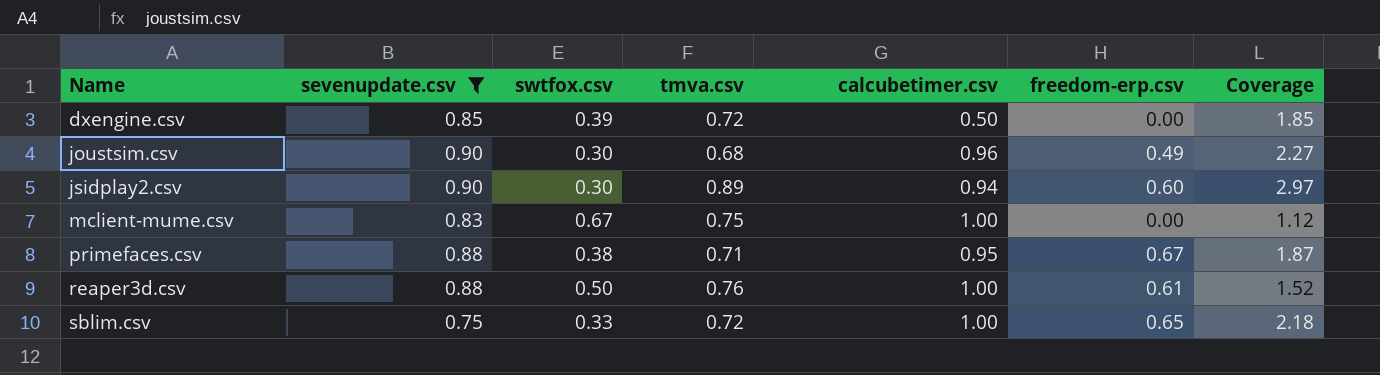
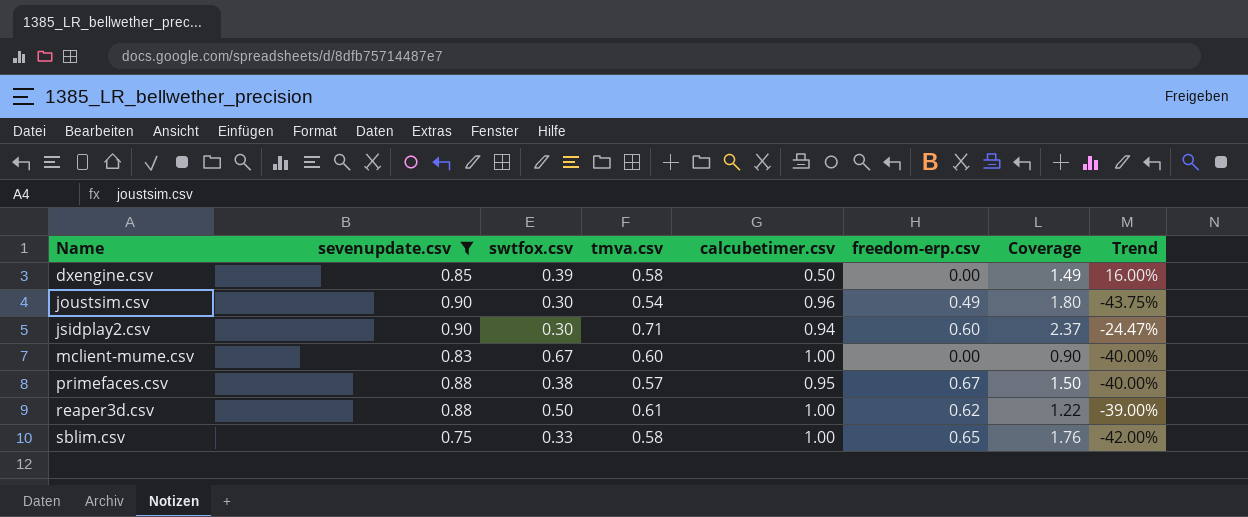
column Trend | formula: none -> ([tmva.csv] - [calcubetimer.csv]) / [calcubetimer.csv]
dxengine.csv | tmva.csv: 0.72 -> 0.58
dxengine.csv | Coverage: 1.85 -> 1.49
joustsim.csv | tmva.csv: 0.68 -> 0.54
joustsim.csv | Coverage: 2.27 -> 1.80
jsidplay2.csv | tmva.csv: 0.89 -> 0.71
jsidplay2.csv | Coverage: 2.97 -> 2.37
mclient-mume.csv | tmva.csv: 0.75 -> 0.60
mclient-mume.csv | Coverage: 1.12 -> 0.90
primefaces.csv | tmva.csv: 0.71 -> 0.57
primefaces.csv | Coverage: 1.87 -> 1.50
reaper3d.csv | tmva.csv: 0.76 -> 0.61
reaper3d.csv | freedom-erp.csv: 0.61 -> 0.62
reaper3d.csv | Coverage: 1.52 -> 1.22
sblim.csv | tmva.csv: 0.72 -> 0.58
sblim.csv | Coverage: 2.18 -> 1.76

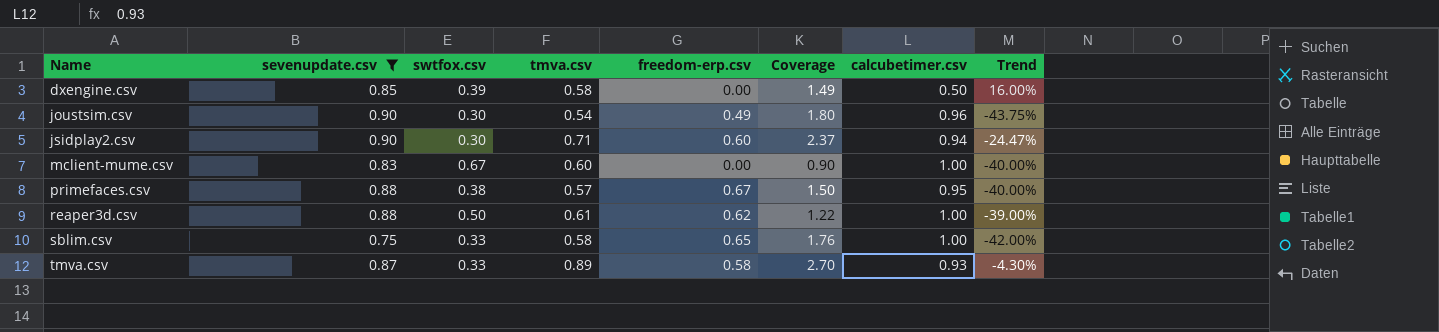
column calcubetimer.csv | position: 5 -> 7
row tmva.csv: none -> 0.87 | 0.33 | 0.89 | 0.58 | 2.70 | 0.93 | -4.30%

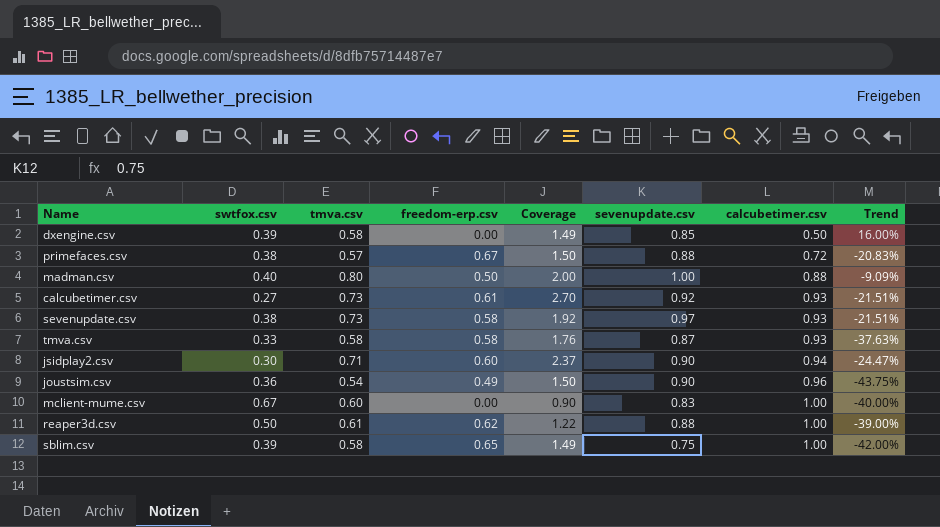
filter: sevenupdate.csv <= 0.90 -> none
row order: Name ascending -> calcubetimer.csv ascending
column sevenupdate.csv | position: 2 -> 6
primefaces.csv | calcubetimer.csv: 0.95 -> 0.72
primefaces.csv | Trend: -40.00% -> -20.83%
tmva.csv | tmva.csv: 0.89 -> 0.58
tmva.csv | Coverage: 2.70 -> 1.76
tmva.csv | Trend: -4.30% -> -37.63%
joustsim.csv | swtfox.csv: 0.30 -> 0.36
joustsim.csv | Coverage: 1.80 -> 1.50
sblim.csv | swtfox.csv: 0.33 -> 0.39
sblim.csv | Coverage: 1.76 -> 1.49

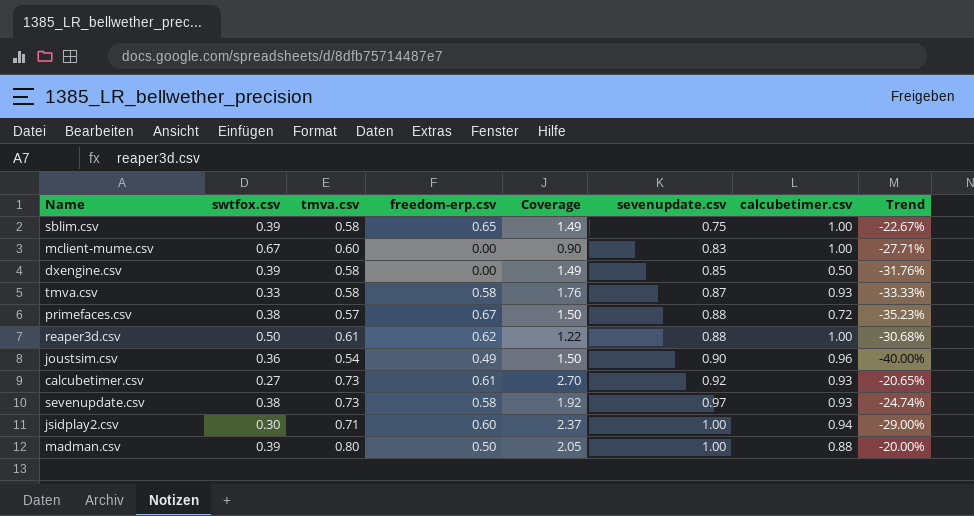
row order: calcubetimer.csv ascending -> sevenupdate.csv ascending
column Trend | formula: ([tmva.csv] - [calcubetimer.csv]) / [calcubetimer.csv] -> ([tmva.csv] - [sevenupdate.csv]) / [sevenupdate.csv]
jsidplay2.csv | sevenupdate.csv: 0.90 -> 1.00
madman.csv | swtfox.csv: 0.40 -> 0.39
madman.csv | Coverage: 2.00 -> 2.05

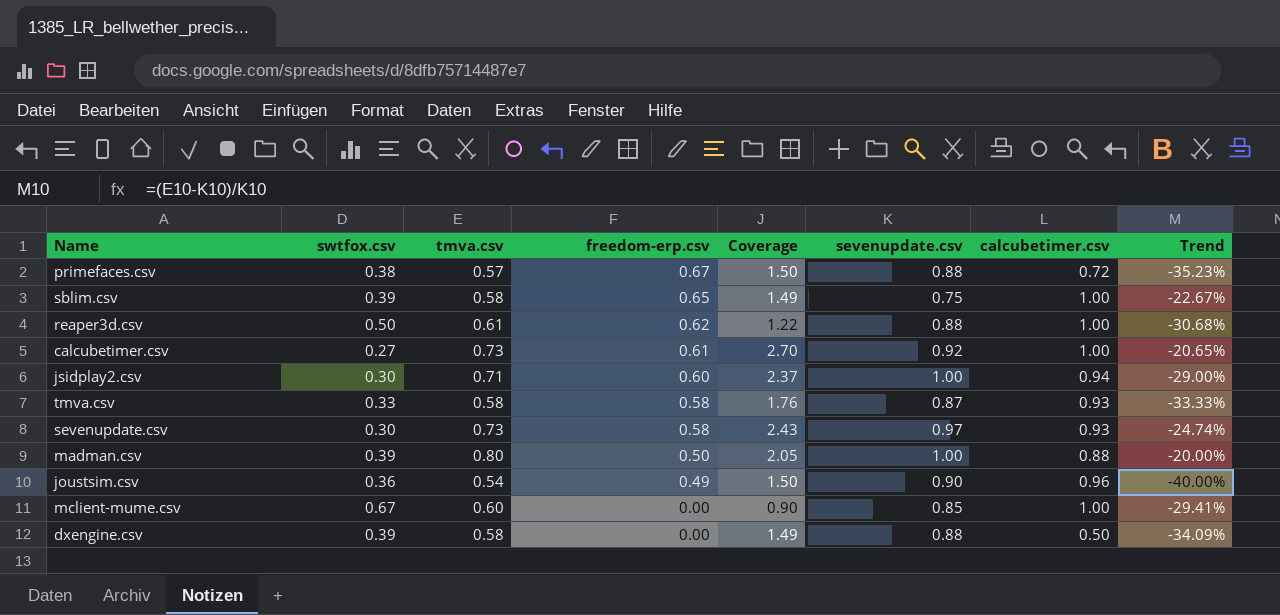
row order: sevenupdate.csv ascending -> freedom-erp.csv descending
calcubetimer.csv | calcubetimer.csv: 0.93 -> 1.00
sevenupdate.csv | swtfox.csv: 0.38 -> 0.30
sevenupdate.csv | Coverage: 1.92 -> 2.43
mclient-mume.csv | sevenupdate.csv: 0.83 -> 0.85
mclient-mume.csv | Trend: -27.71% -> -29.41%
dxengine.csv | sevenupdate.csv: 0.85 -> 0.88
dxengine.csv | Trend: -31.76% -> -34.09%

